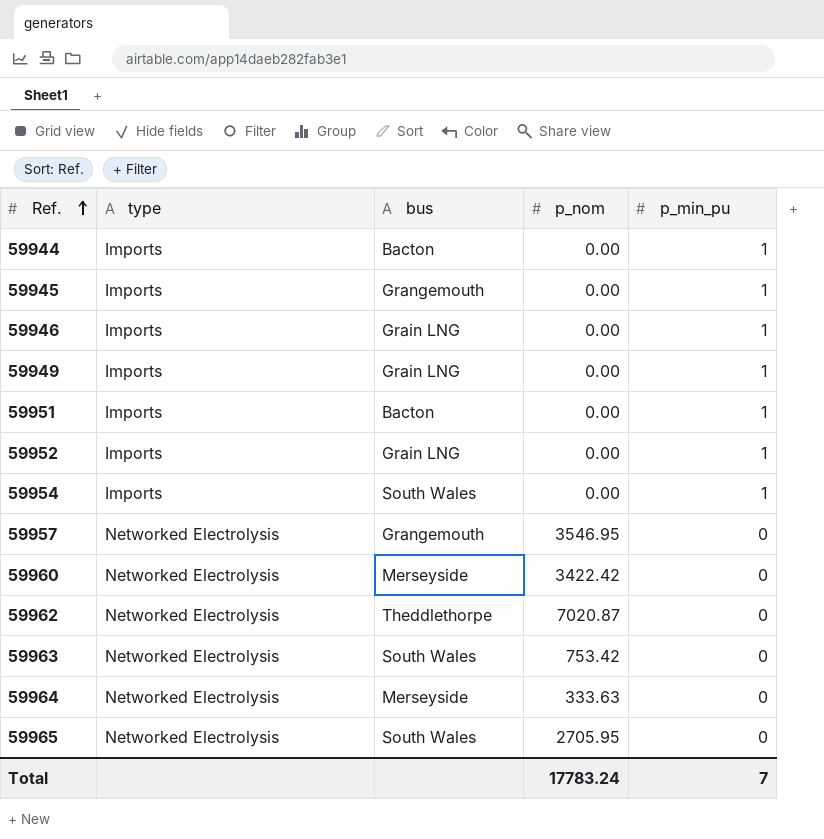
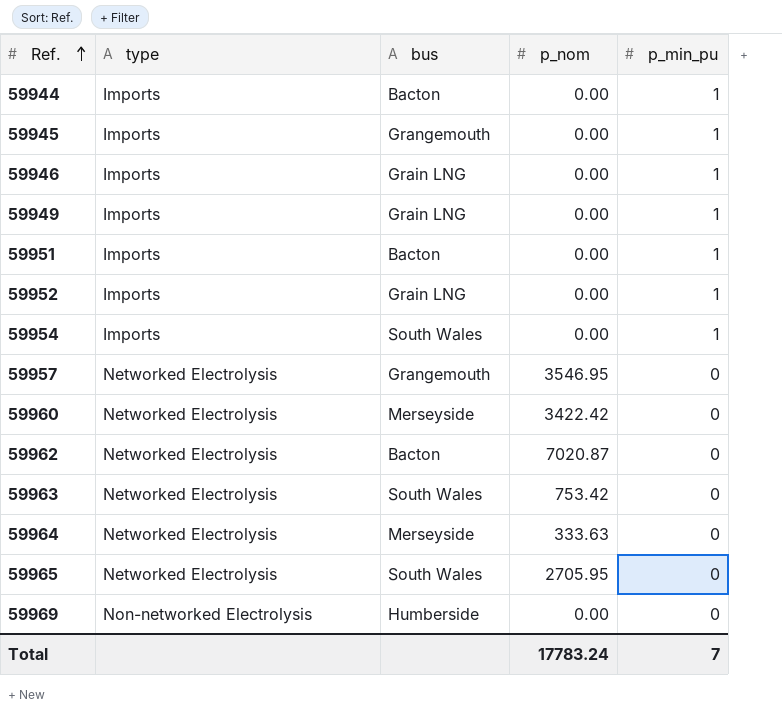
59962 | bus: Theddlethorpe -> Bacton
row 59969: none -> Non-networked Electrolysis | Humberside | 0.00 | 0

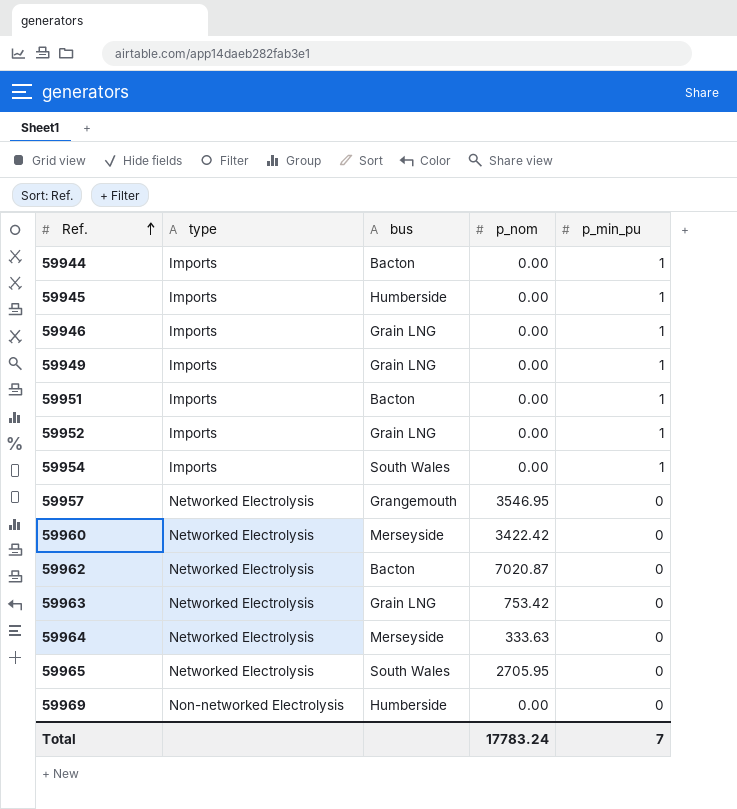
59945 | bus: Grangemouth -> Humberside
59963 | bus: South Wales -> Grain LNG

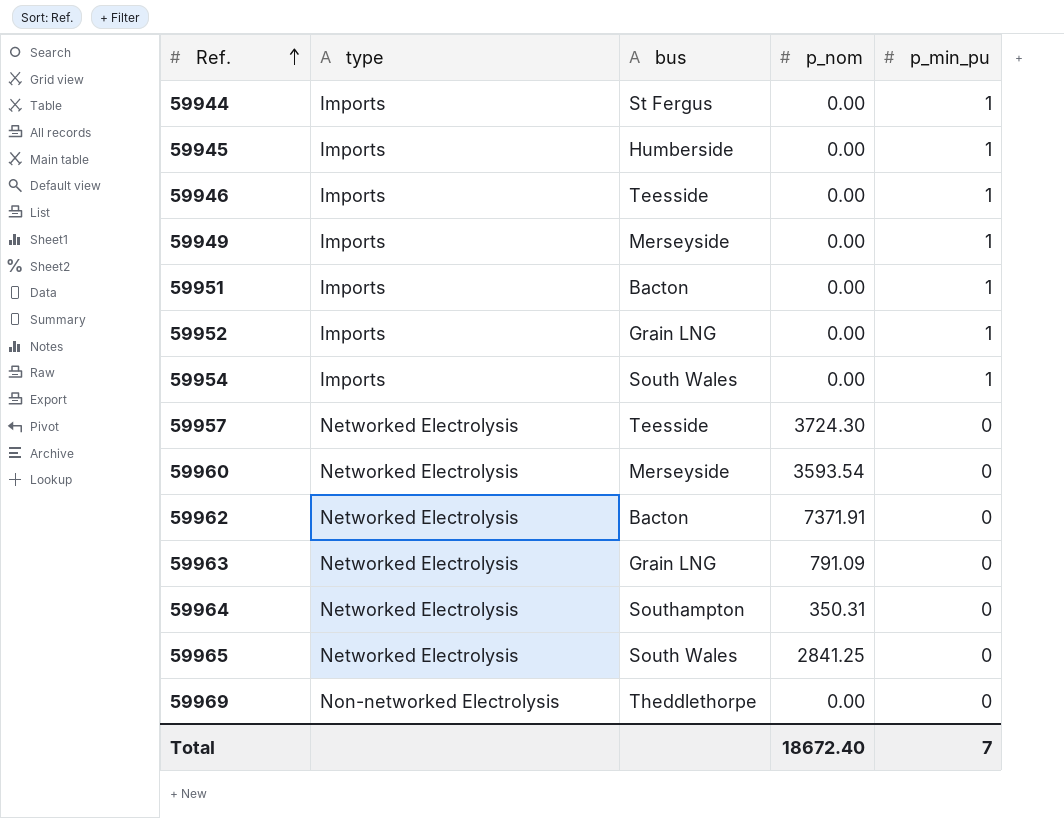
59944 | bus: Bacton -> St Fergus
59946 | bus: Grain LNG -> Teesside
59949 | bus: Grain LNG -> Merseyside
59957 | bus: Grangemouth -> Teesside
59957 | p_nom: 3546.95 -> 3724.30
59960 | p_nom: 3422.42 -> 3593.54
59962 | p_nom: 7020.87 -> 7371.91
59963 | p_nom: 753.42 -> 791.09
59964 | bus: Merseyside -> Southampton
59964 | p_nom: 333.63 -> 350.31
59965 | p_nom: 2705.95 -> 2841.25
59969 | bus: Humberside -> Theddlethorpe
Total | p_nom: 17783.24 -> 18672.40

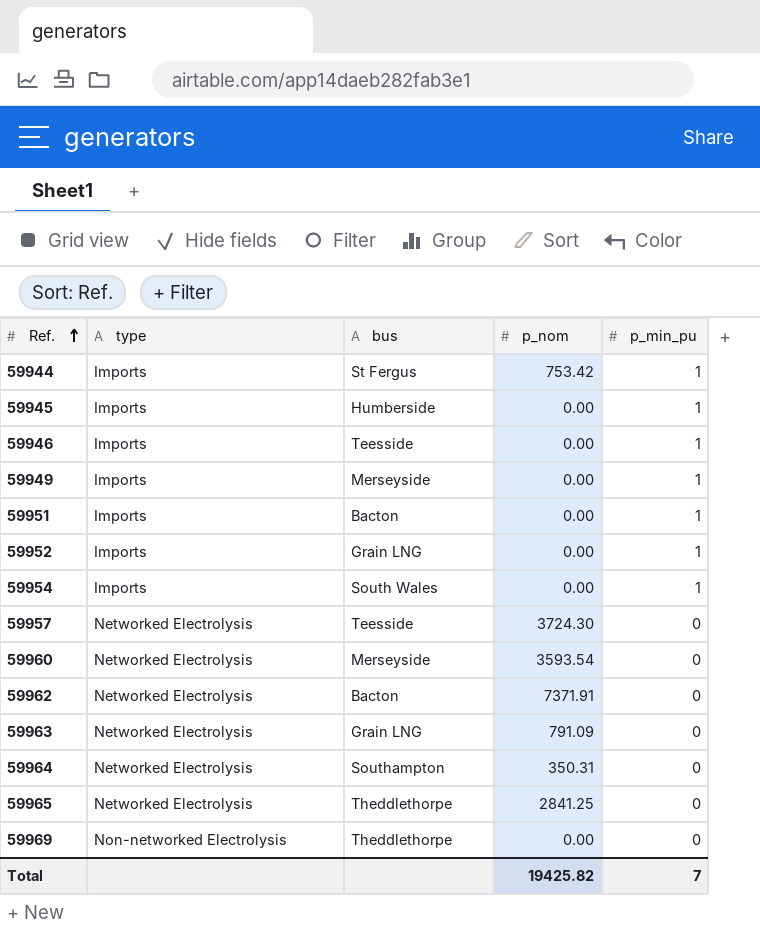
59944 | p_nom: 0.00 -> 753.42
59965 | bus: South Wales -> Theddlethorpe
Total | p_nom: 18672.40 -> 19425.82

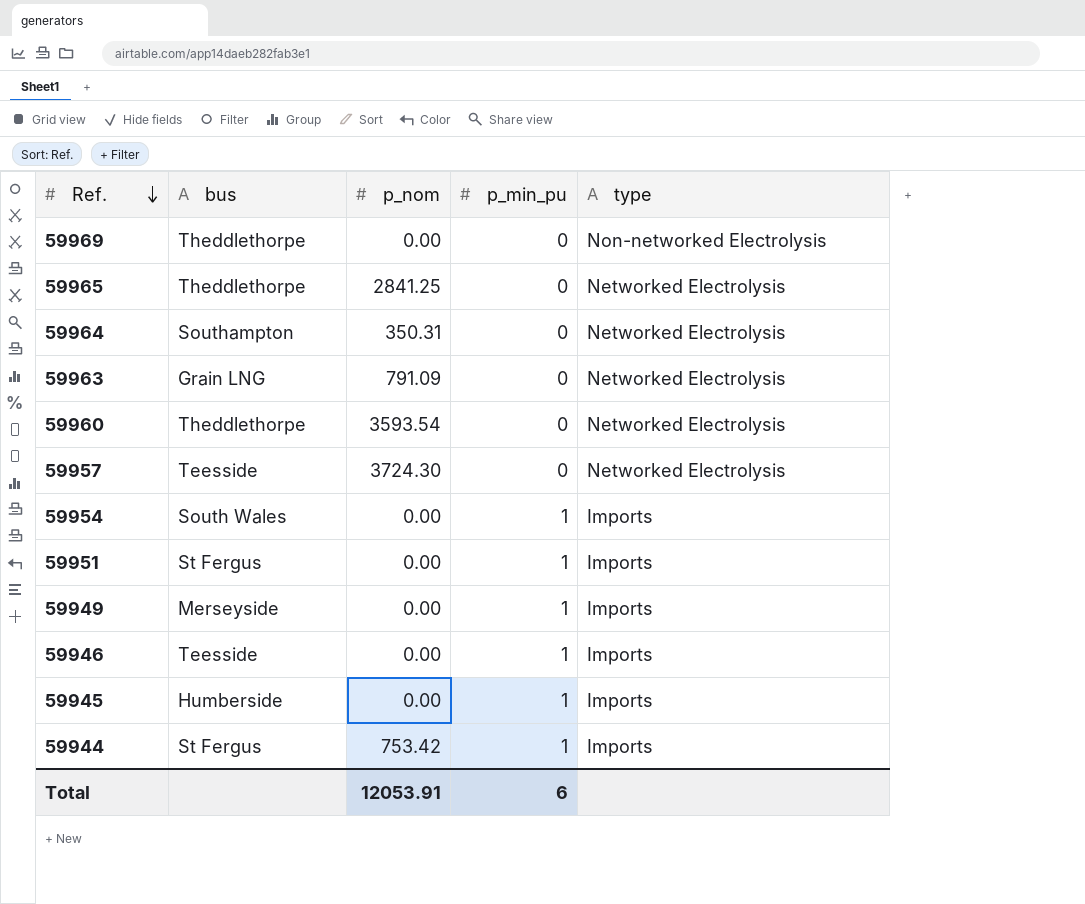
row order: Ref. ascending -> Ref. descending
column type | position: 2 -> 5
row 59952: Imports | Grain LNG | 0.00 | 1 -> none
row 59962: Networked Electrolysis | Bacton | 7371.91 | 0 -> none
59960 | bus: Merseyside -> Theddlethorpe
59951 | bus: Bacton -> St Fergus
Total | p_nom: 19425.82 -> 12053.91
Total | p_min_pu: 7 -> 6

